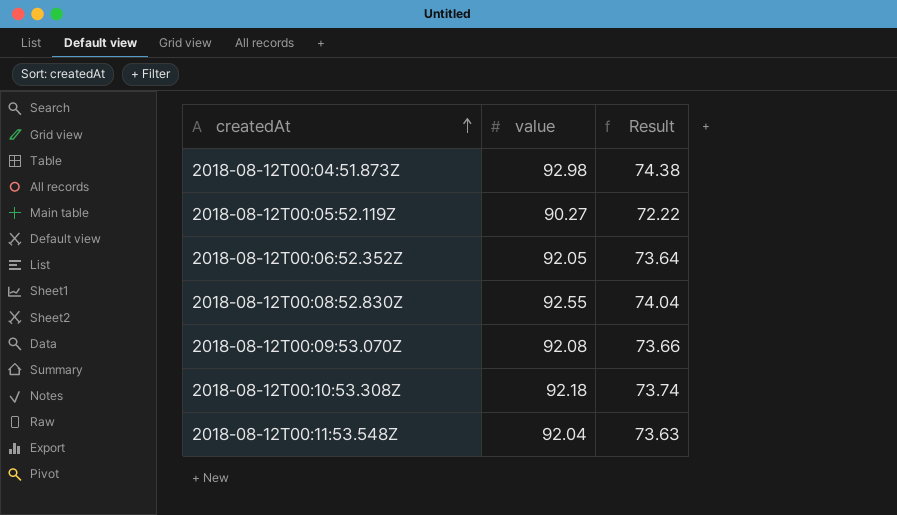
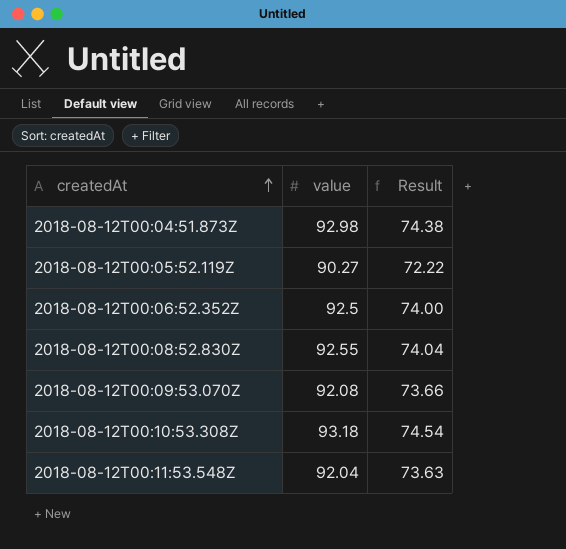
2018-08-12T00:06:52.352Z | value: 92.05 -> 92.5
2018-08-12T00:06:52.352Z | Result: 73.64 -> 74.00
2018-08-12T00:10:53.308Z | value: 92.18 -> 93.18
2018-08-12T00:10:53.308Z | Result: 73.74 -> 74.54

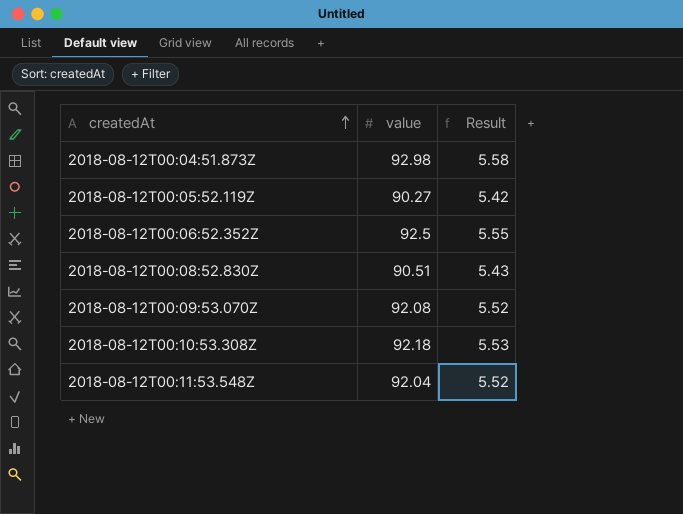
column Result | formula: [value] * 0.8 -> [value] * 0.06
2018-08-12T00:08:52.830Z | value: 92.55 -> 90.51
2018-08-12T00:10:53.308Z | value: 93.18 -> 92.18

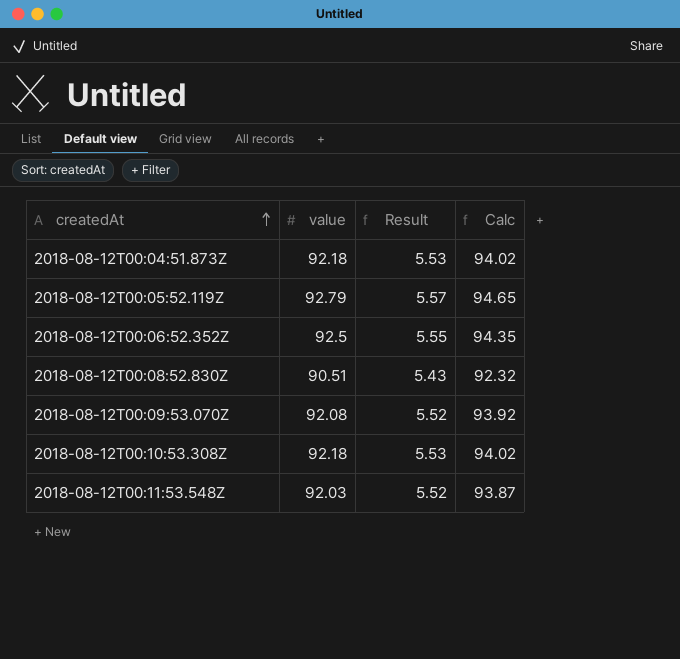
column Calc | formula: none -> [value] * 1.02
2018-08-12T00:04:51.873Z | value: 92.98 -> 92.18
2018-08-12T00:04:51.873Z | Result: 5.58 -> 5.53
2018-08-12T00:05:52.119Z | value: 90.27 -> 92.79
2018-08-12T00:05:52.119Z | Result: 5.42 -> 5.57
2018-08-12T00:11:53.548Z | value: 92.04 -> 92.03

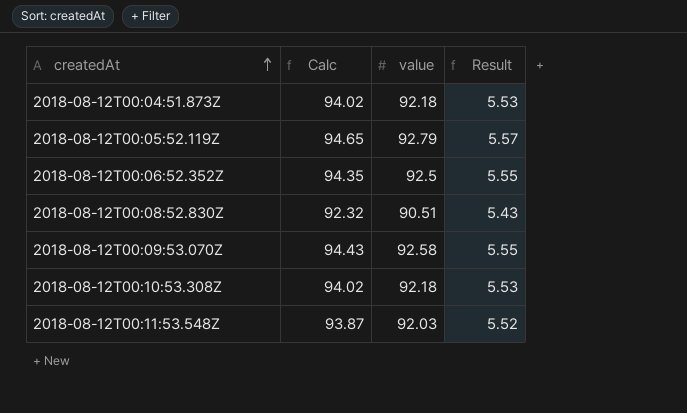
column Calc | position: 4 -> 2
2018-08-12T00:09:53.070Z | Calc: 93.92 -> 94.43
2018-08-12T00:09:53.070Z | value: 92.08 -> 92.58
2018-08-12T00:09:53.070Z | Result: 5.52 -> 5.55

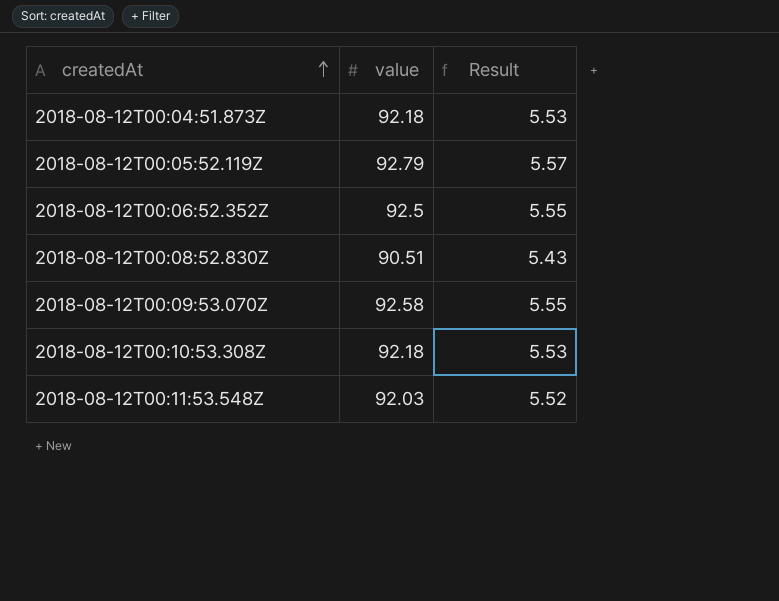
column Calc | formula: [value] * 1.02 -> none

